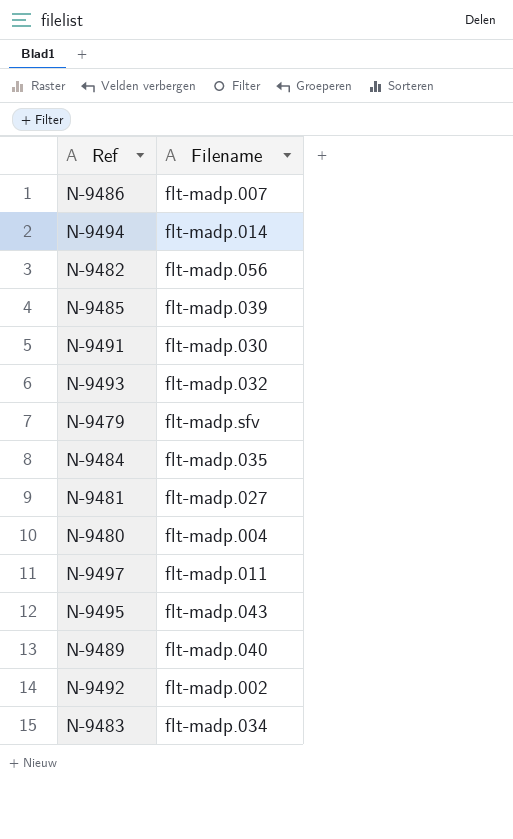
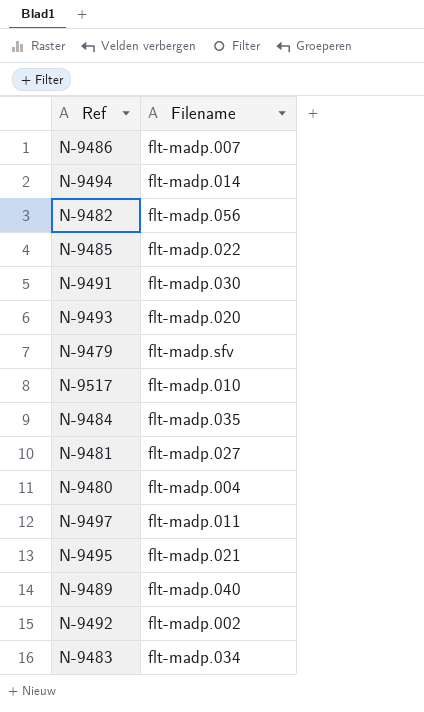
N-9485 | Filename: flt-madp.039 -> flt-madp.022
N-9493 | Filename: flt-madp.032 -> flt-madp.020
row N-9517: none -> flt-madp.010
N-9495 | Filename: flt-madp.043 -> flt-madp.021

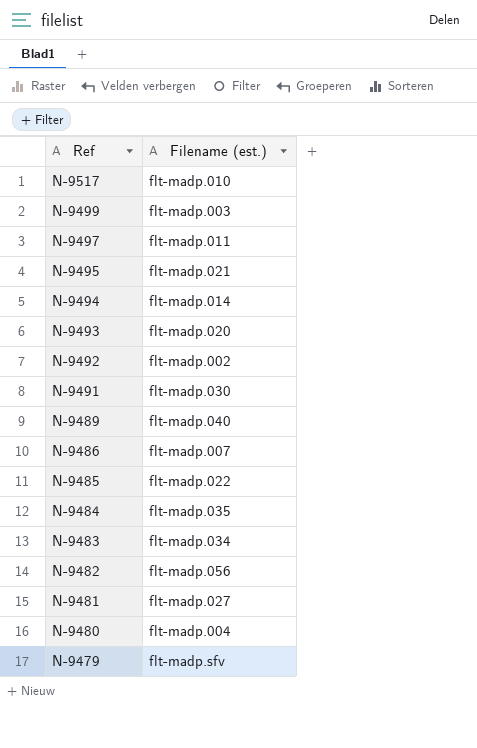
row order: none -> Ref descending
column name: Filename -> Filename (est.)
row N-9499: none -> flt-madp.003

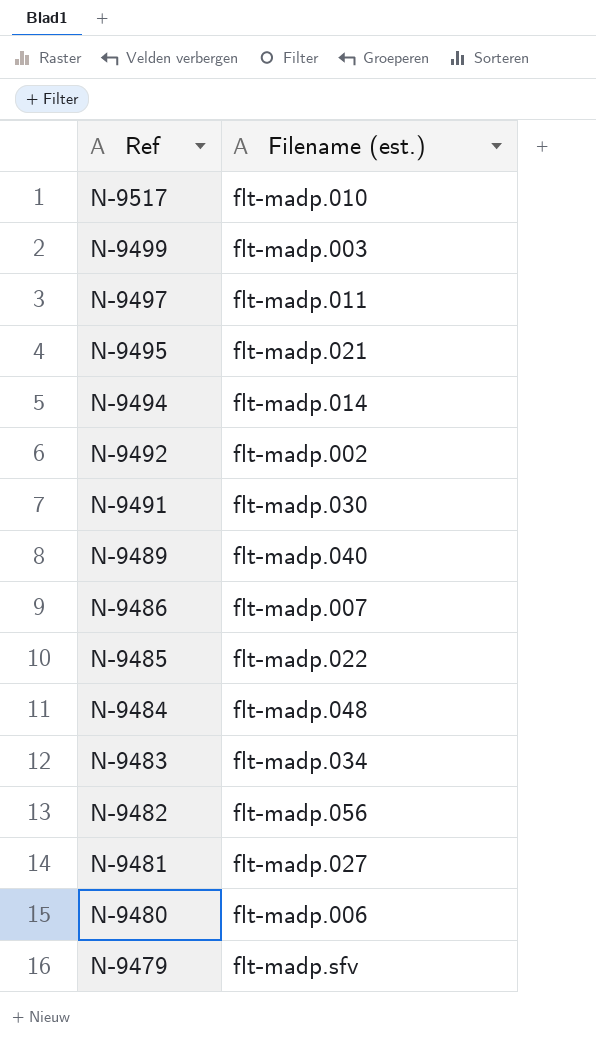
row N-9493: flt-madp.020 -> none
N-9484 | Filename (est.): flt-madp.035 -> flt-madp.048
N-9480 | Filename (est.): flt-madp.004 -> flt-madp.006

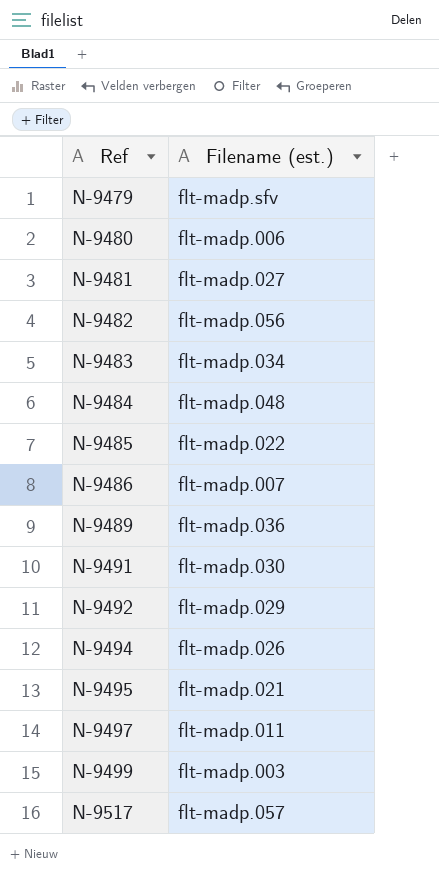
row order: Ref descending -> Ref ascending
N-9489 | Filename (est.): flt-madp.040 -> flt-madp.036
N-9492 | Filename (est.): flt-madp.002 -> flt-madp.029
N-9494 | Filename (est.): flt-madp.014 -> flt-madp.026
N-9517 | Filename (est.): flt-madp.010 -> flt-madp.057

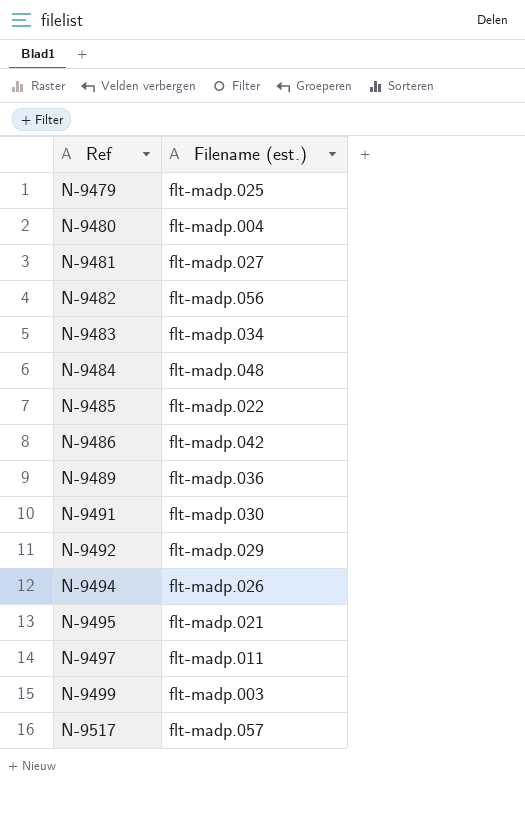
N-9479 | Filename (est.): flt-madp.sfv -> flt-madp.025
N-9480 | Filename (est.): flt-madp.006 -> flt-madp.004
N-9486 | Filename (est.): flt-madp.007 -> flt-madp.042

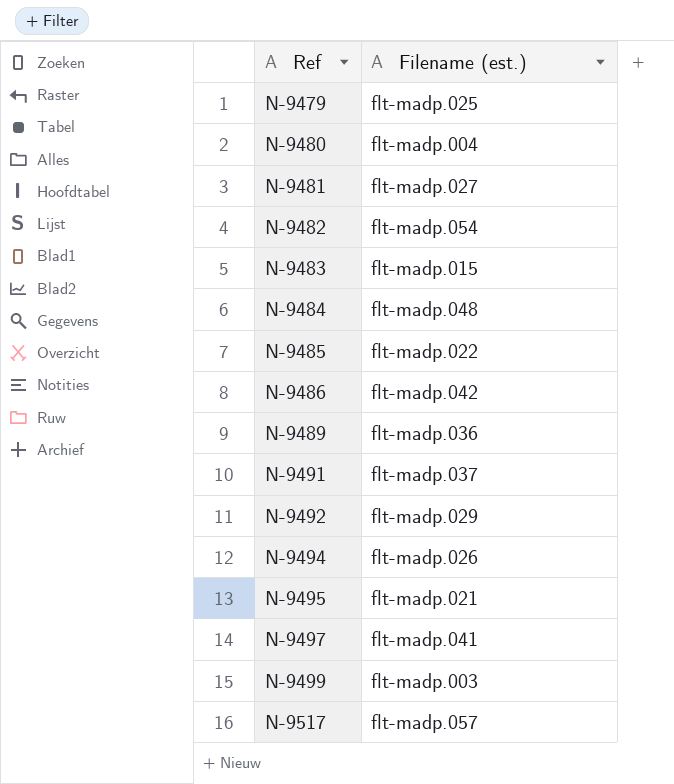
N-9482 | Filename (est.): flt-madp.056 -> flt-madp.054
N-9483 | Filename (est.): flt-madp.034 -> flt-madp.015
N-9491 | Filename (est.): flt-madp.030 -> flt-madp.037
N-9497 | Filename (est.): flt-madp.011 -> flt-madp.041

